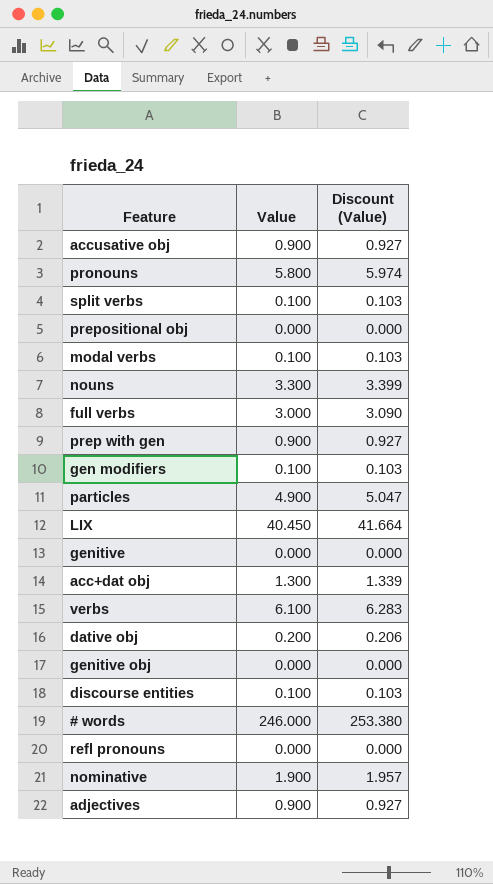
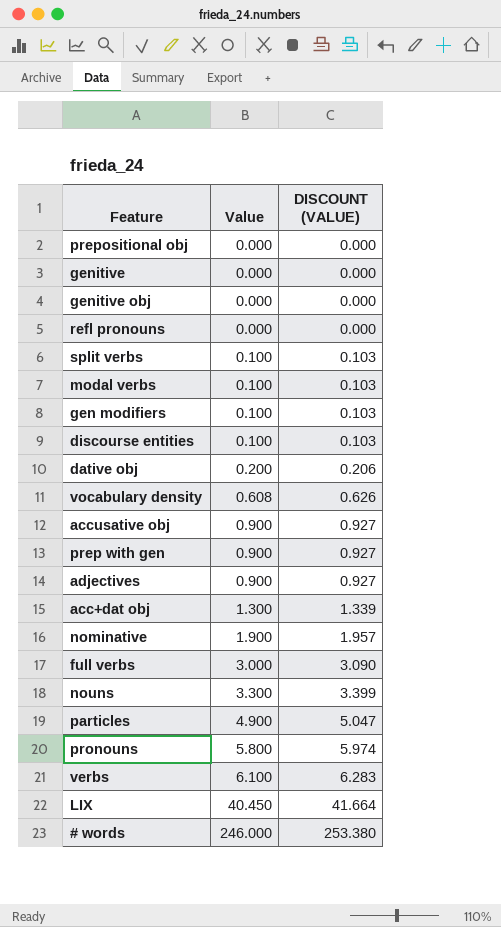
row order: none -> Value ascending
column name: Discount (Value) -> DISCOUNT (VALUE)
row vocabulary density: none -> 0.608 | 0.626

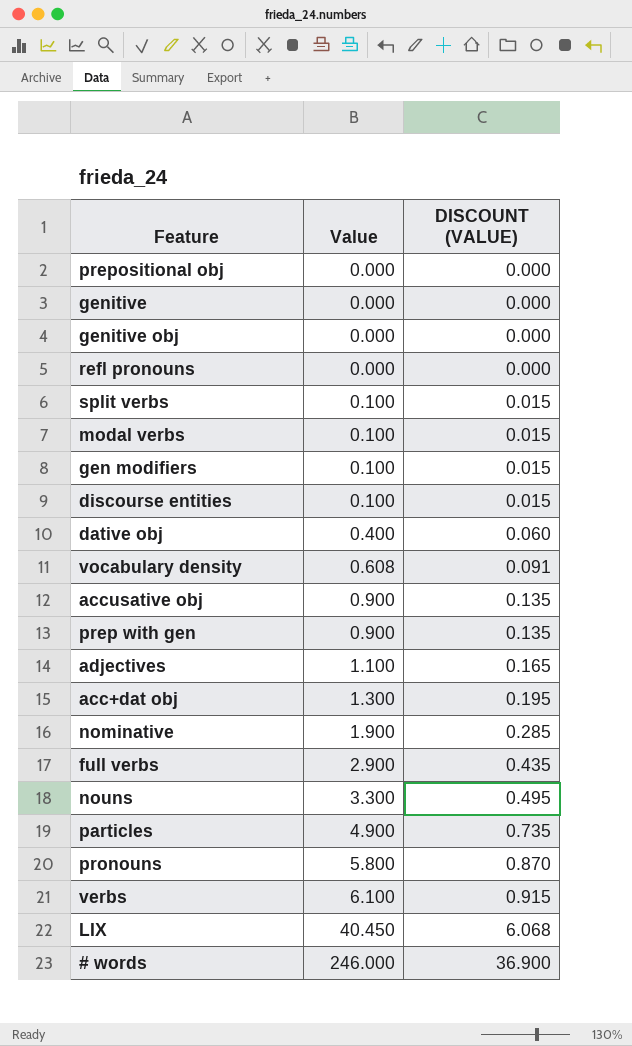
column DISCOUNT (VALUE) | formula: [Value] * 1.03 -> [Value] * 0.15
dative obj | Value: 0.200 -> 0.400
adjectives | Value: 0.900 -> 1.100
full verbs | Value: 3.000 -> 2.900

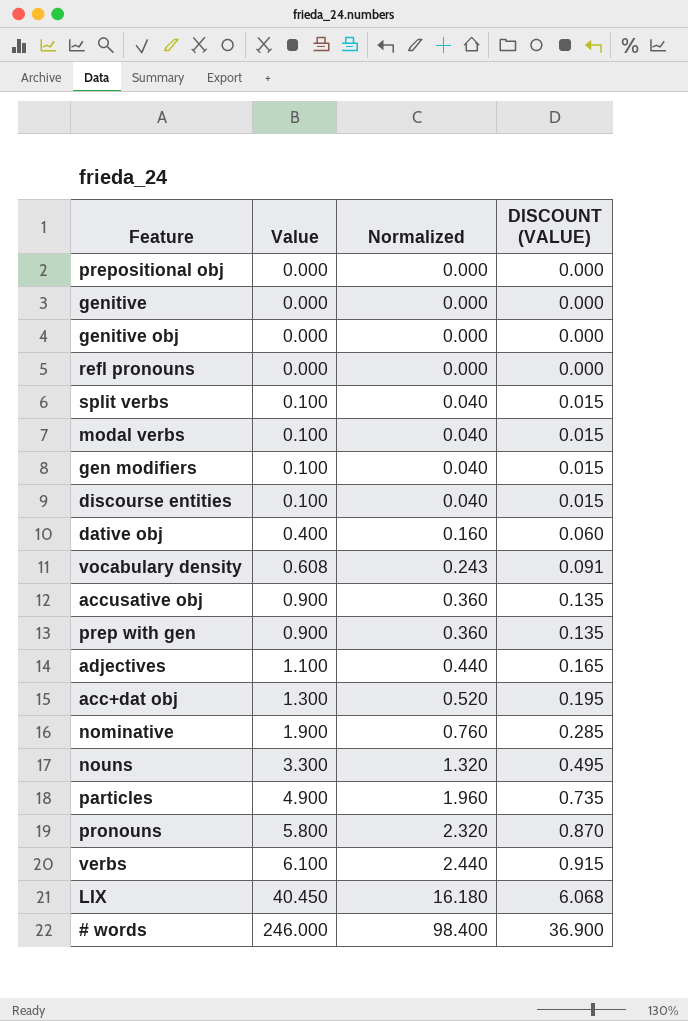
column Normalized | formula: none -> [Value] * 0.4
row full verbs: 2.900 | 0.435 -> none

